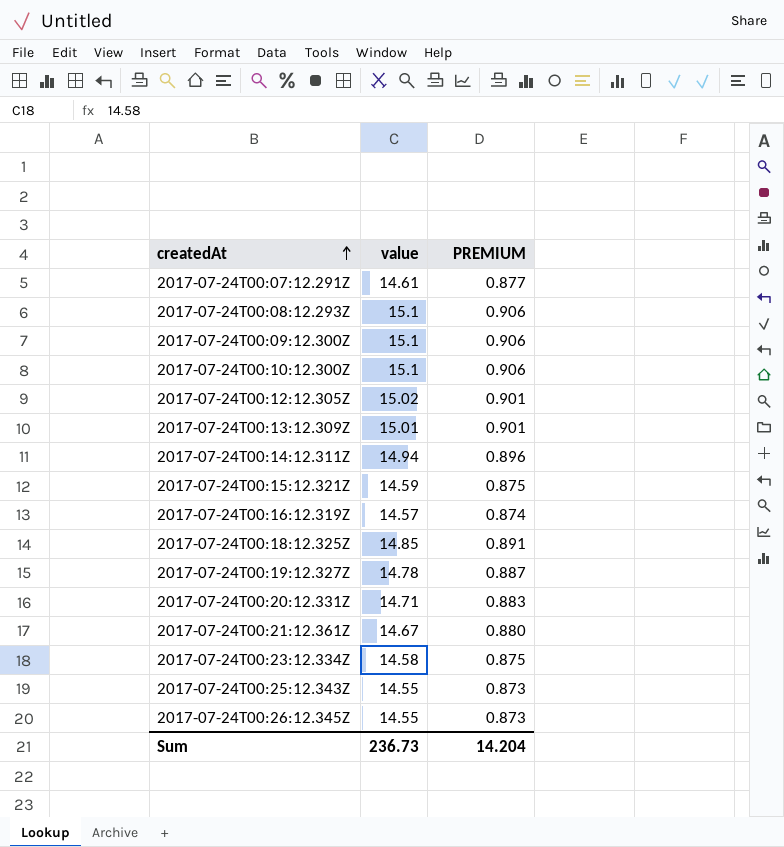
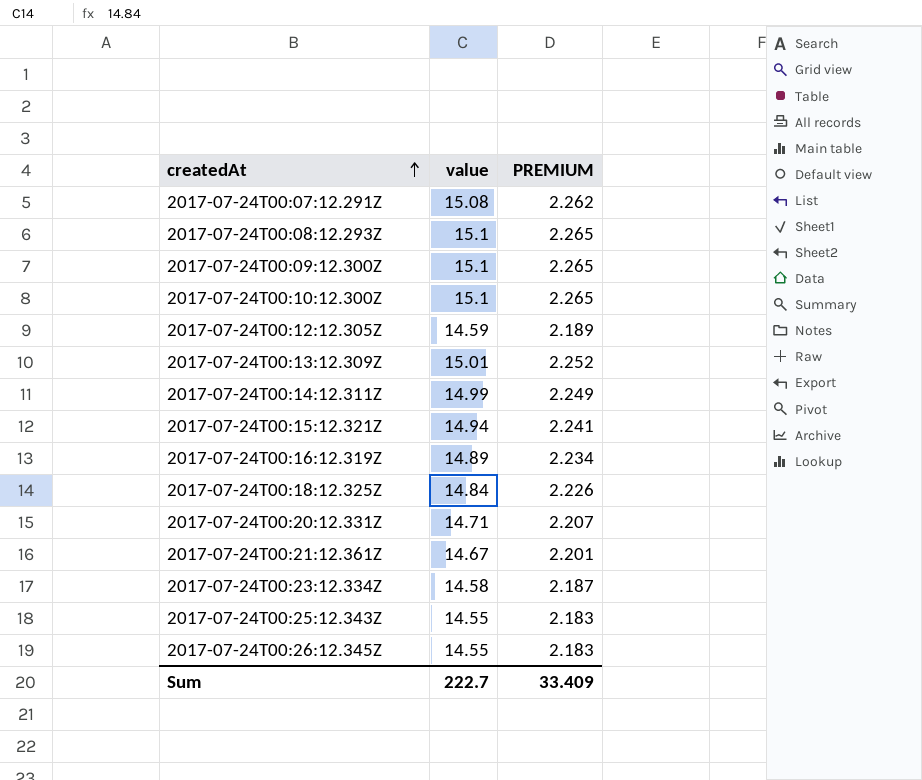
column PREMIUM | formula: [value] * 0.06 -> [value] * 0.15
row 2017-07-24T00:19:12.327Z: 14.78 | 0.887 -> none
2017-07-24T00:07:12.291Z | value: 14.61 -> 15.08
2017-07-24T00:12:12.305Z | value: 15.02 -> 14.59
2017-07-24T00:14:12.311Z | value: 14.94 -> 14.99
2017-07-24T00:15:12.321Z | value: 14.59 -> 14.94
2017-07-24T00:16:12.319Z | value: 14.57 -> 14.89
2017-07-24T00:18:12.325Z | value: 14.85 -> 14.84
Sum | value: 236.73 -> 222.7
Sum | PREMIUM: 14.204 -> 33.409

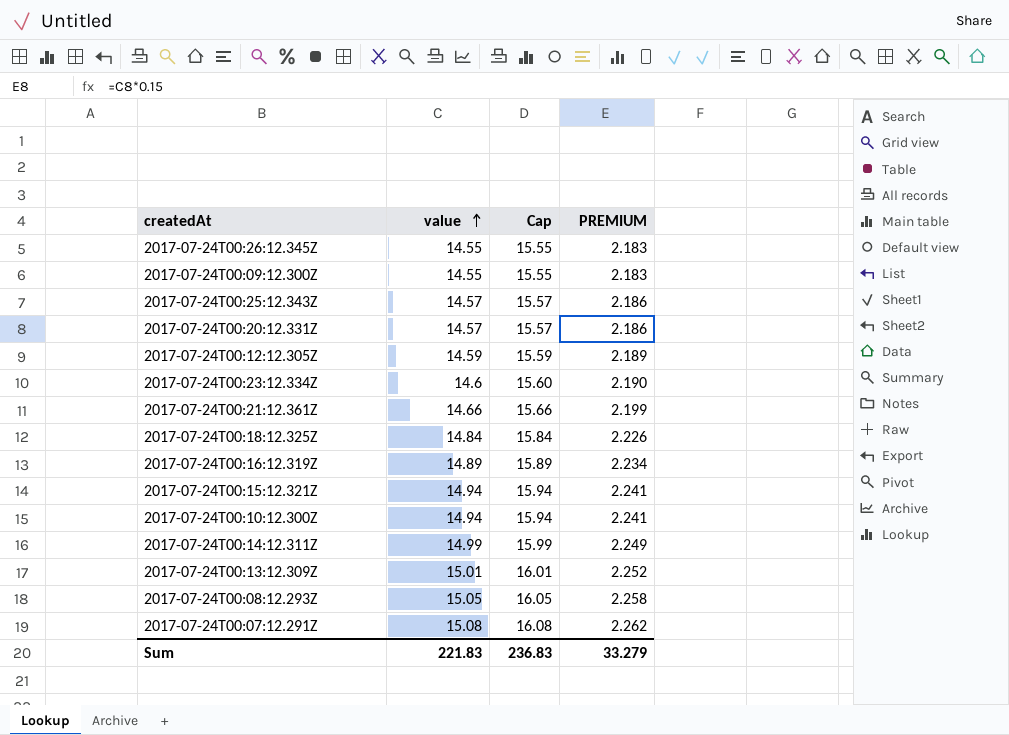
row order: createdAt ascending -> value ascending
column Cap | formula: none -> [value] + 1
2017-07-24T00:09:12.300Z | value: 15.1 -> 14.55
2017-07-24T00:09:12.300Z | PREMIUM: 2.265 -> 2.183
2017-07-24T00:25:12.343Z | value: 14.55 -> 14.57
2017-07-24T00:25:12.343Z | PREMIUM: 2.183 -> 2.186
2017-07-24T00:20:12.331Z | value: 14.71 -> 14.57
2017-07-24T00:20:12.331Z | PREMIUM: 2.207 -> 2.186
2017-07-24T00:23:12.334Z | value: 14.58 -> 14.6
2017-07-24T00:23:12.334Z | PREMIUM: 2.187 -> 2.190
2017-07-24T00:21:12.361Z | value: 14.67 -> 14.66
2017-07-24T00:21:12.361Z | PREMIUM: 2.201 -> 2.199
2017-07-24T00:10:12.300Z | value: 15.1 -> 14.94
2017-07-24T00:10:12.300Z | PREMIUM: 2.265 -> 2.241
2017-07-24T00:08:12.293Z | value: 15.1 -> 15.05
2017-07-24T00:08:12.293Z | PREMIUM: 2.265 -> 2.258
Sum | value: 222.7 -> 221.83
Sum | PREMIUM: 33.409 -> 33.279

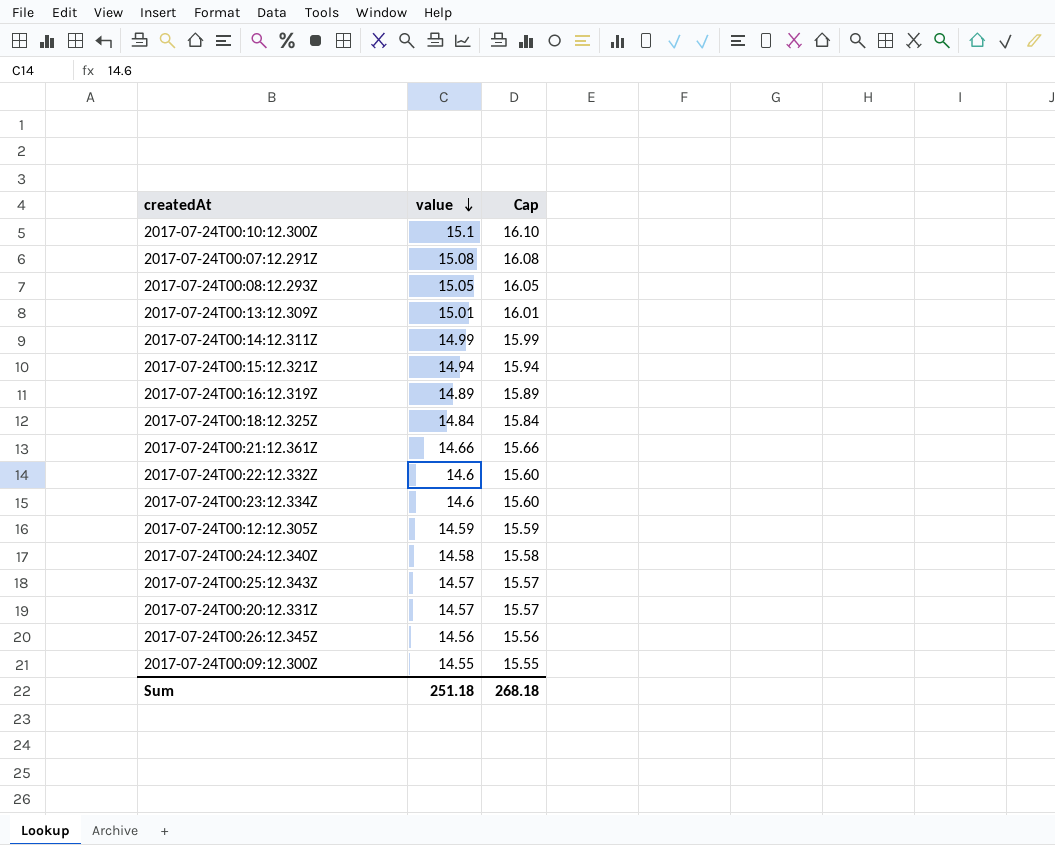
row order: value ascending -> value descending
column PREMIUM | formula: [value] * 0.15 -> none
2017-07-24T00:10:12.300Z | value: 14.94 -> 15.1
2017-07-24T00:10:12.300Z | Cap: 15.94 -> 16.10
row 2017-07-24T00:22:12.332Z: none -> 14.6 | 15.60
row 2017-07-24T00:24:12.340Z: none -> 14.58 | 15.58
2017-07-24T00:26:12.345Z | value: 14.55 -> 14.56
2017-07-24T00:26:12.345Z | Cap: 15.55 -> 15.56
Sum | value: 221.83 -> 251.18
Sum | Cap: 236.83 -> 268.18

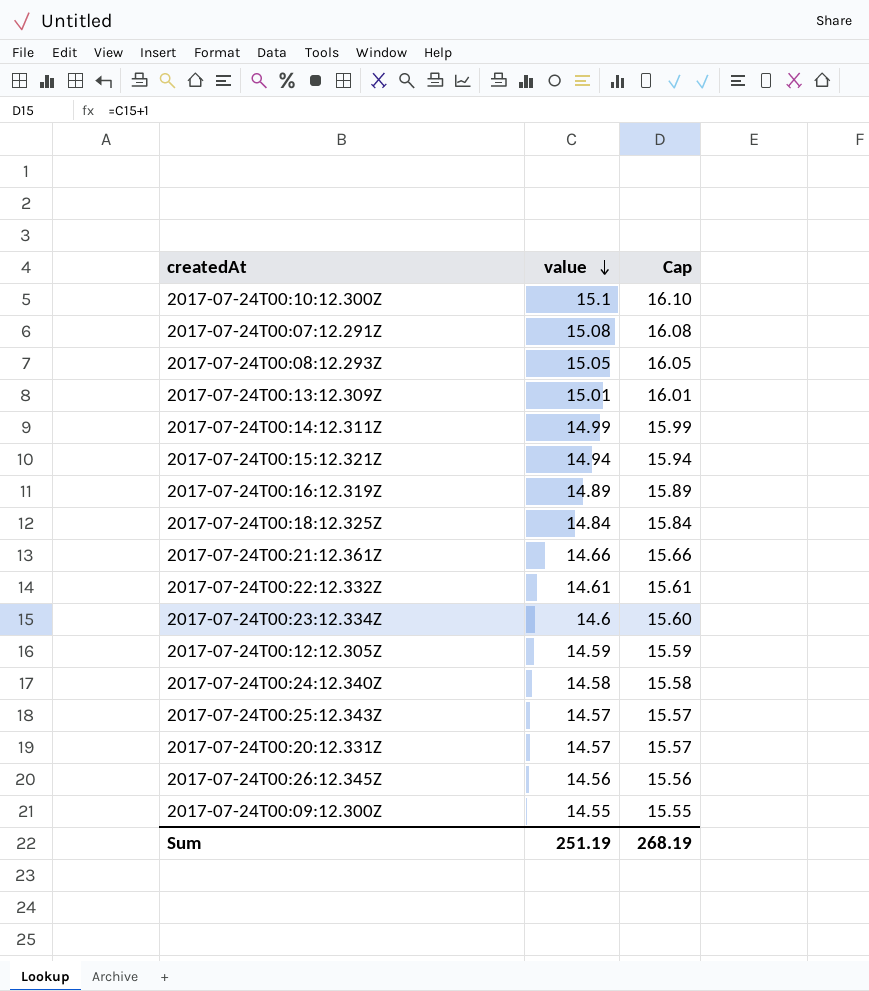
2017-07-24T00:22:12.332Z | value: 14.6 -> 14.61
2017-07-24T00:22:12.332Z | Cap: 15.60 -> 15.61
Sum | value: 251.18 -> 251.19
Sum | Cap: 268.18 -> 268.19

